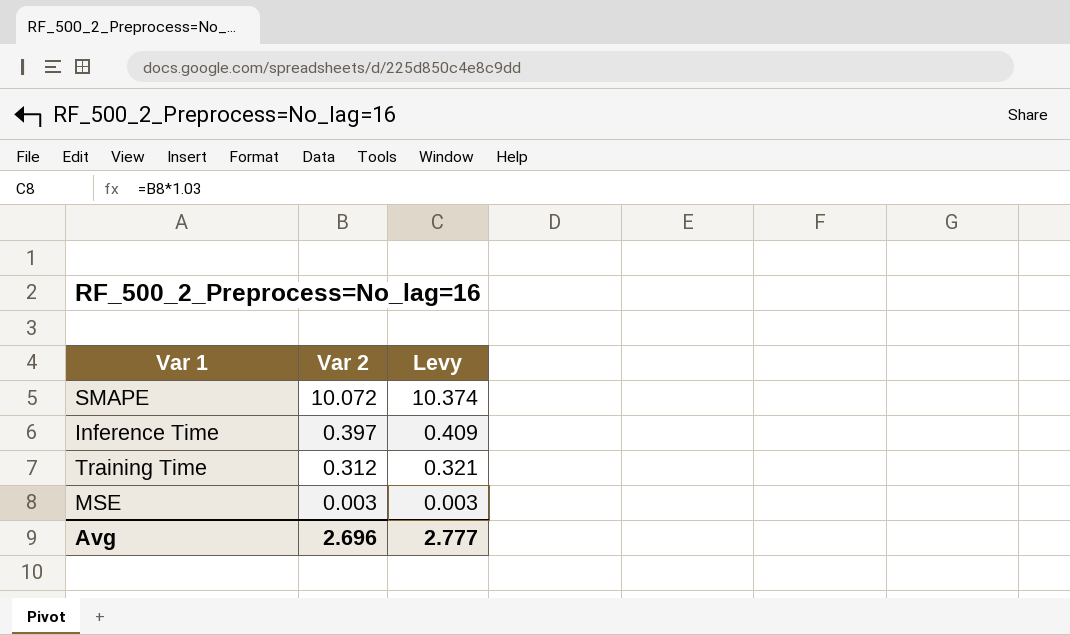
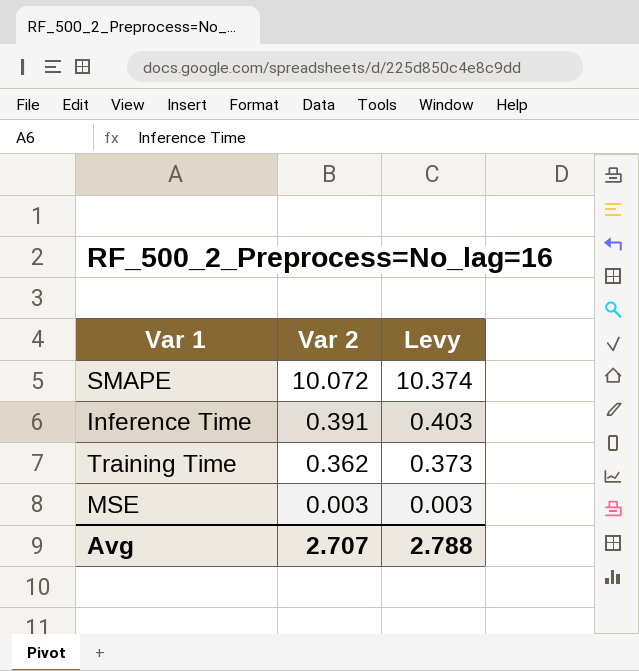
Inference Time | Var 2: 0.397 -> 0.391
Inference Time | Levy: 0.409 -> 0.403
Training Time | Var 2: 0.312 -> 0.362
Training Time | Levy: 0.321 -> 0.373
Avg | Var 2: 2.696 -> 2.707
Avg | Levy: 2.777 -> 2.788

